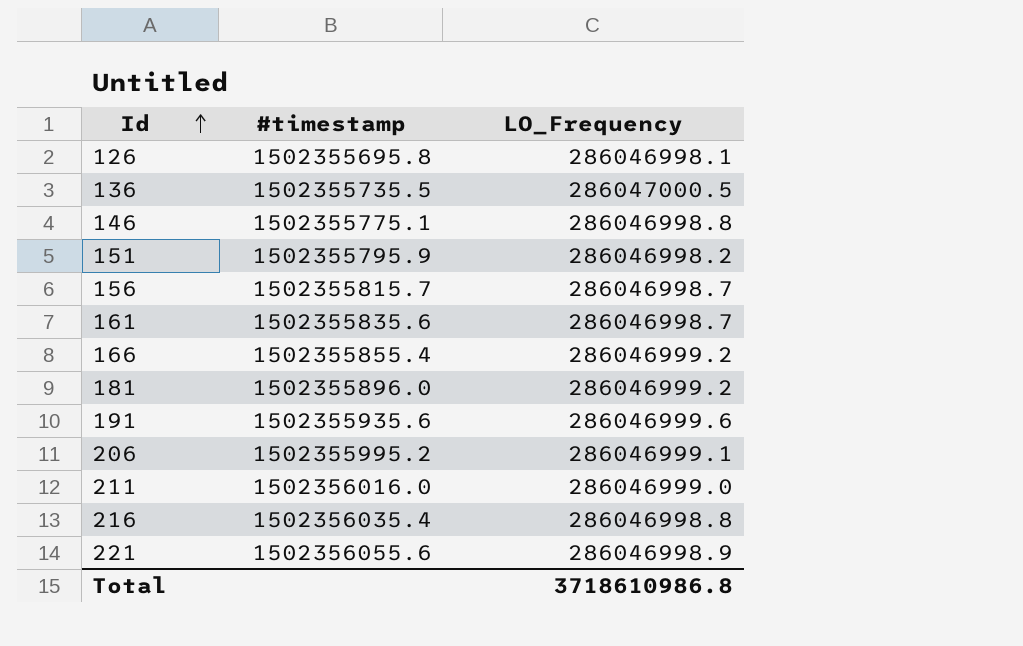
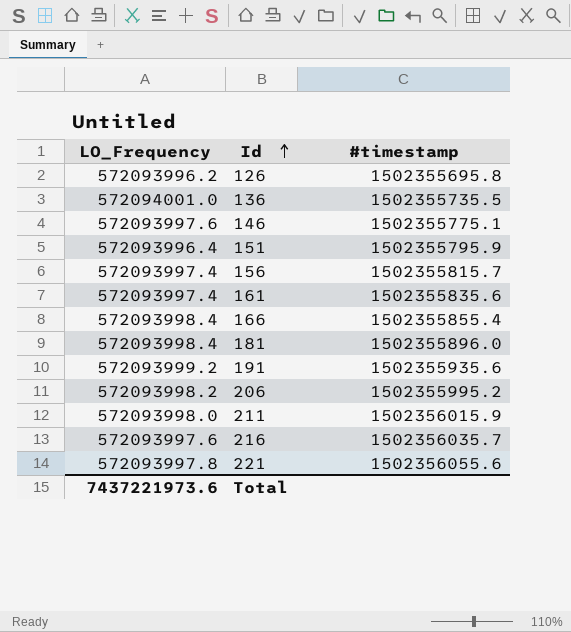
column LO_Frequency | position: 3 -> 1
126 | LO_Frequency: 286046998.1 -> 572093996.2
136 | LO_Frequency: 286047000.5 -> 572094001.0
146 | LO_Frequency: 286046998.8 -> 572093997.6
151 | LO_Frequency: 286046998.2 -> 572093996.4
156 | LO_Frequency: 286046998.7 -> 572093997.4
161 | LO_Frequency: 286046998.7 -> 572093997.4
166 | LO_Frequency: 286046999.2 -> 572093998.4
181 | LO_Frequency: 286046999.2 -> 572093998.4
191 | LO_Frequency: 286046999.6 -> 572093999.2
206 | LO_Frequency: 286046999.1 -> 572093998.2
211 | LO_Frequency: 286046999.0 -> 572093998.0
211 | #timestamp: 1502356016.0 -> 1502356015.9
216 | LO_Frequency: 286046998.8 -> 572093997.6
216 | #timestamp: 1502356035.4 -> 1502356035.7
221 | LO_Frequency: 286046998.9 -> 572093997.8
Total | LO_Frequency: 3718610986.8 -> 7437221973.6

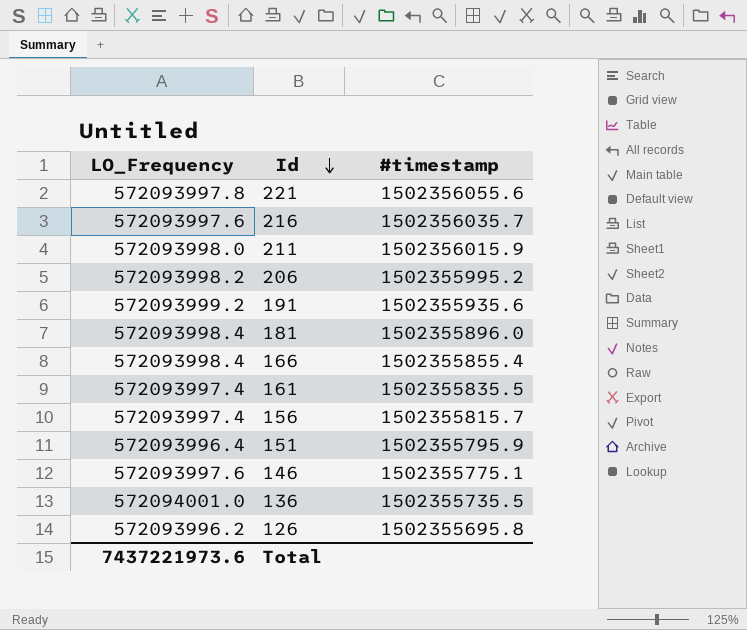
row order: Id ascending -> Id descending
161 | #timestamp: 1502355835.6 -> 1502355835.5

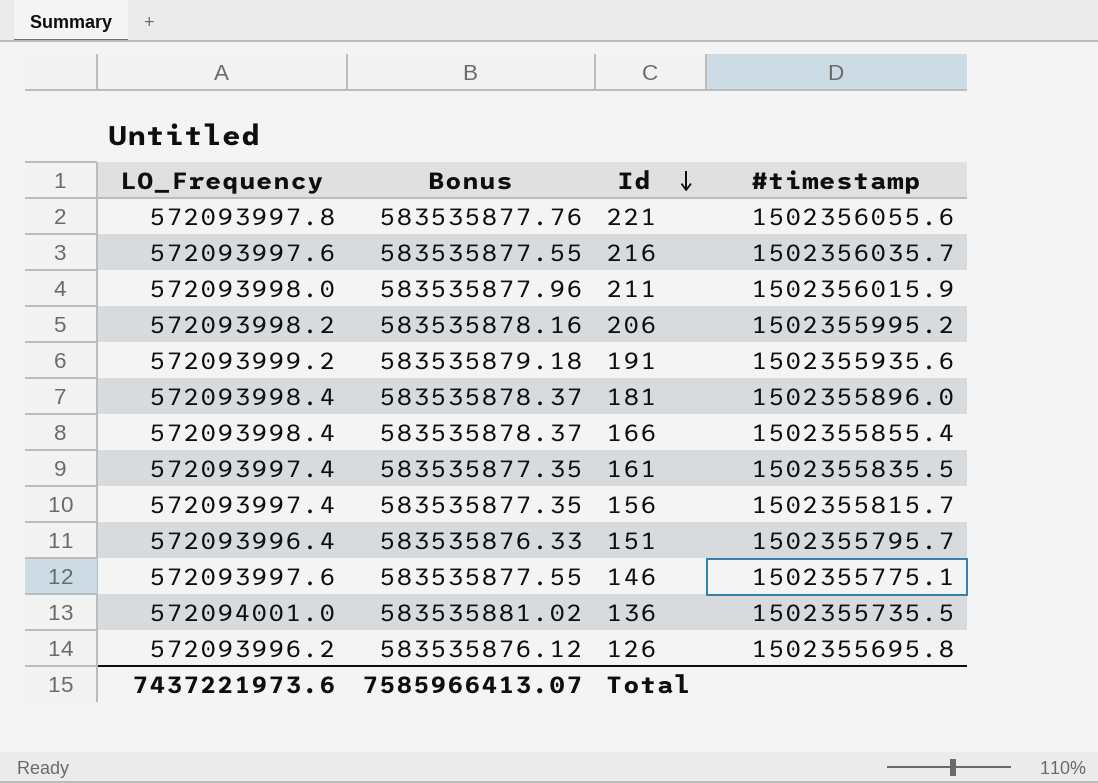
column Bonus | formula: none -> [LO_Frequency] * 1.02
151 | #timestamp: 1502355795.9 -> 1502355795.7

